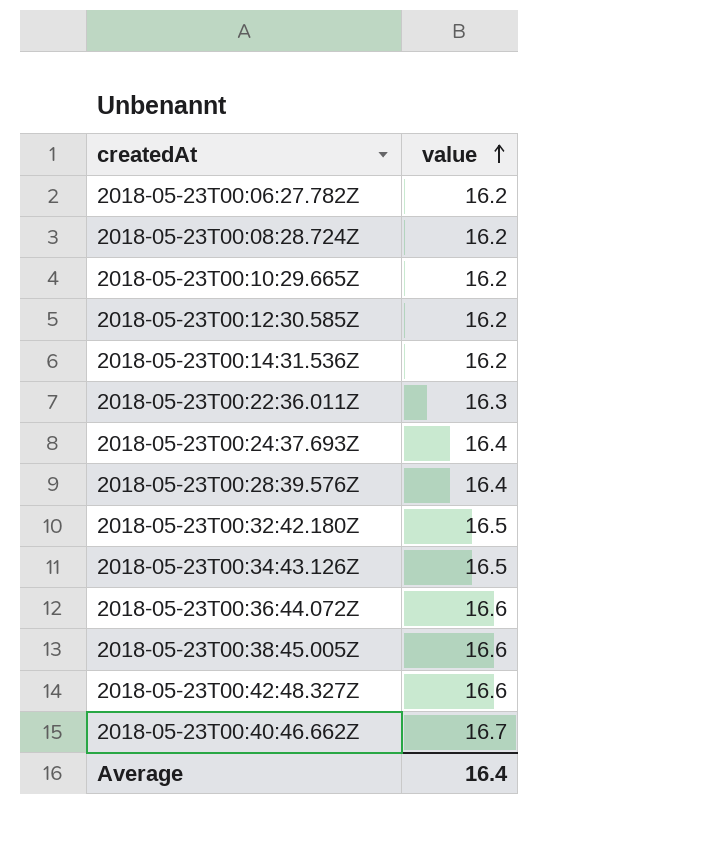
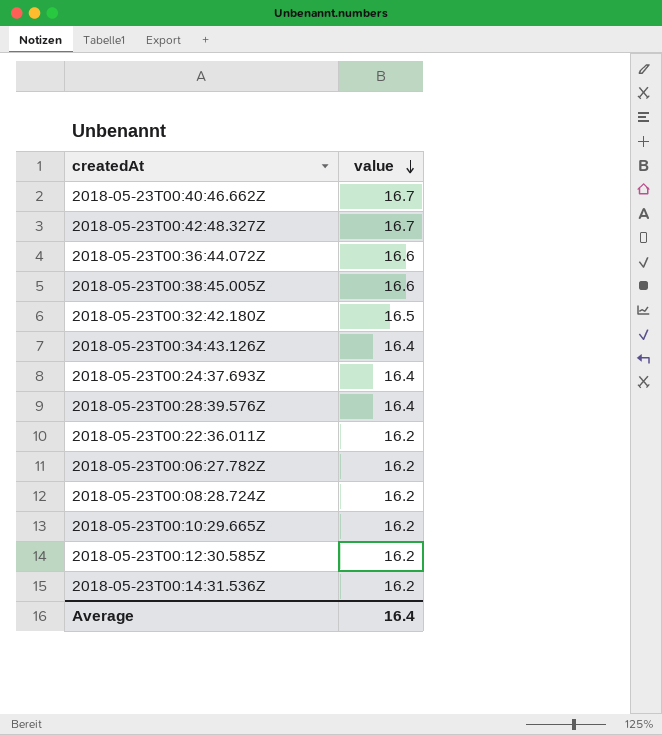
row order: value ascending -> value descending
2018-05-23T00:42:48.327Z | value: 16.6 -> 16.7
2018-05-23T00:34:43.126Z | value: 16.5 -> 16.4
2018-05-23T00:22:36.011Z | value: 16.3 -> 16.2

